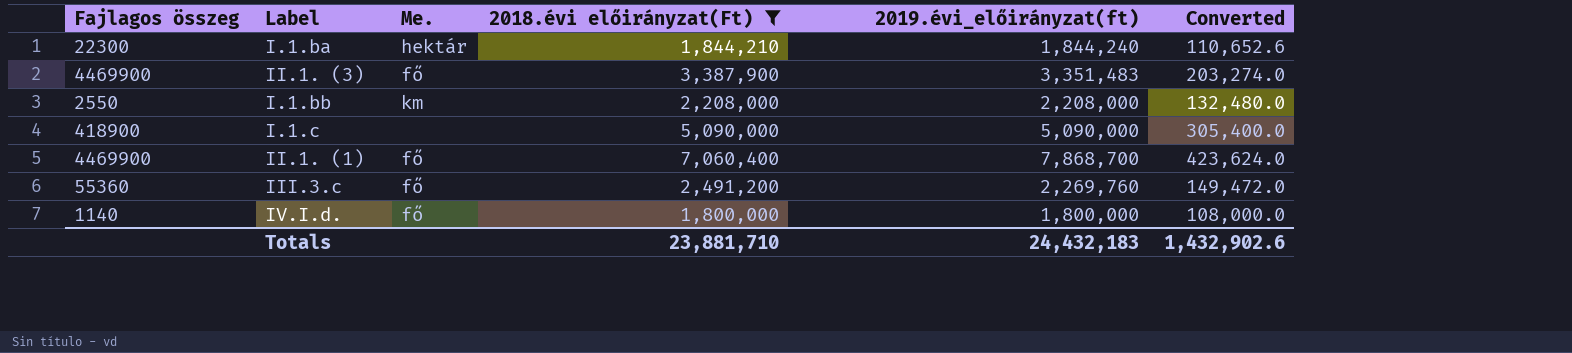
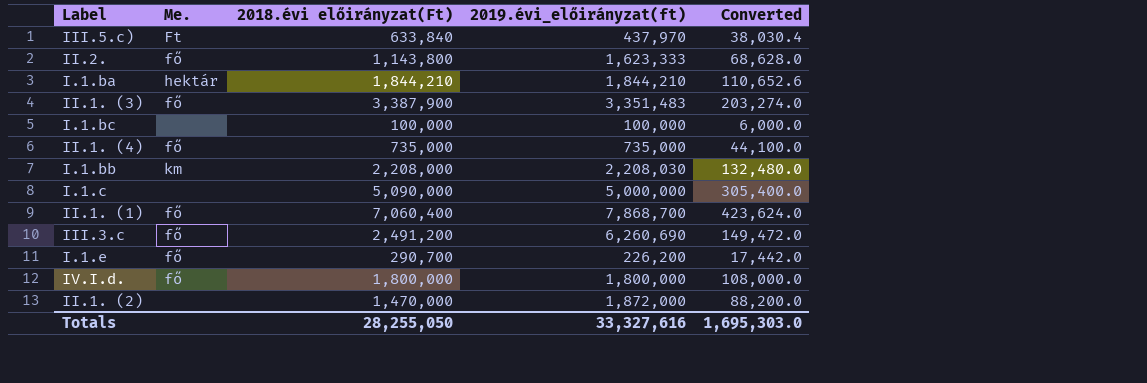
filter: 2018.évi előirányzat(Ft) >= 1,800,000 -> none
column Fajlagos összeg | position: 1 -> none
I.1.ba | 2019.évi_előirányzat(ft): 1,844,240 -> 1,844,210
I.1.bb | 2019.évi_előirányzat(ft): 2,208,000 -> 2,208,030
I.1.c | 2019.évi_előirányzat(ft): 5,090,000 -> 5,000,000
III.3.c | 2019.évi_előirányzat(ft): 2,269,760 -> 6,260,690
Totals | 2018.évi előirányzat(Ft): 23,881,710 -> 28,255,050
Totals | 2019.évi_előirányzat(ft): 24,432,183 -> 33,327,616
Totals | Converted: 1,432,902.6 -> 1,695,303.0

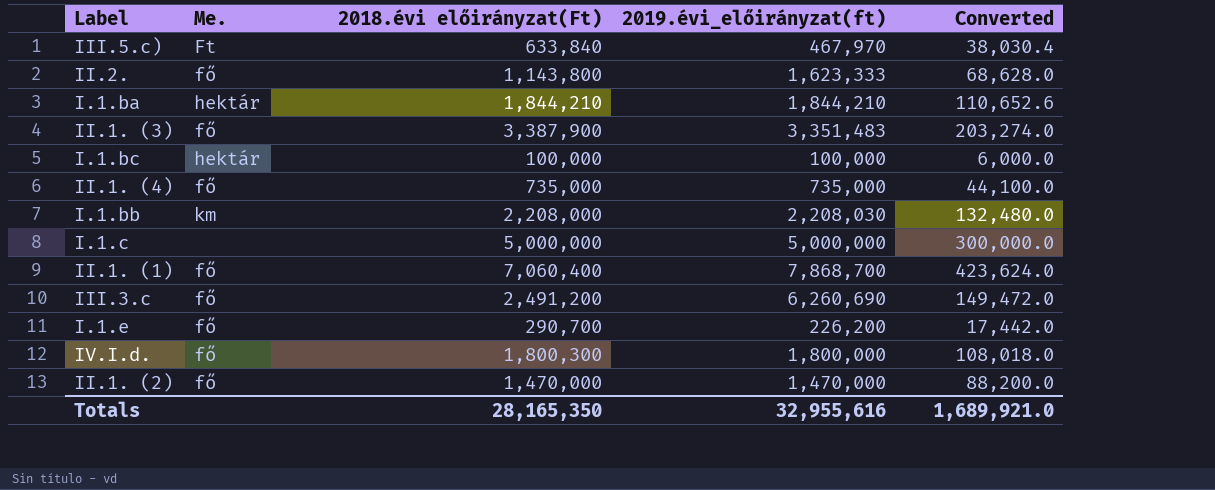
III.5.c) | 2019.évi_előirányzat(ft): 437,970 -> 467,970
I.1.bc | Me.: none -> hektár
I.1.c | 2018.évi előirányzat(Ft): 5,090,000 -> 5,000,000
I.1.c | Converted: 305,400.0 -> 300,000.0
IV.I.d. | 2018.évi előirányzat(Ft): 1,800,000 -> 1,800,300
IV.I.d. | Converted: 108,000.0 -> 108,018.0
II.1. (2) | Me.: none -> fő
II.1. (2) | 2019.évi_előirányzat(ft): 1,872,000 -> 1,470,000
Totals | 2018.évi előirányzat(Ft): 28,255,050 -> 28,165,350
Totals | 2019.évi_előirányzat(ft): 33,327,616 -> 32,955,616
Totals | Converted: 1,695,303.0 -> 1,689,921.0

